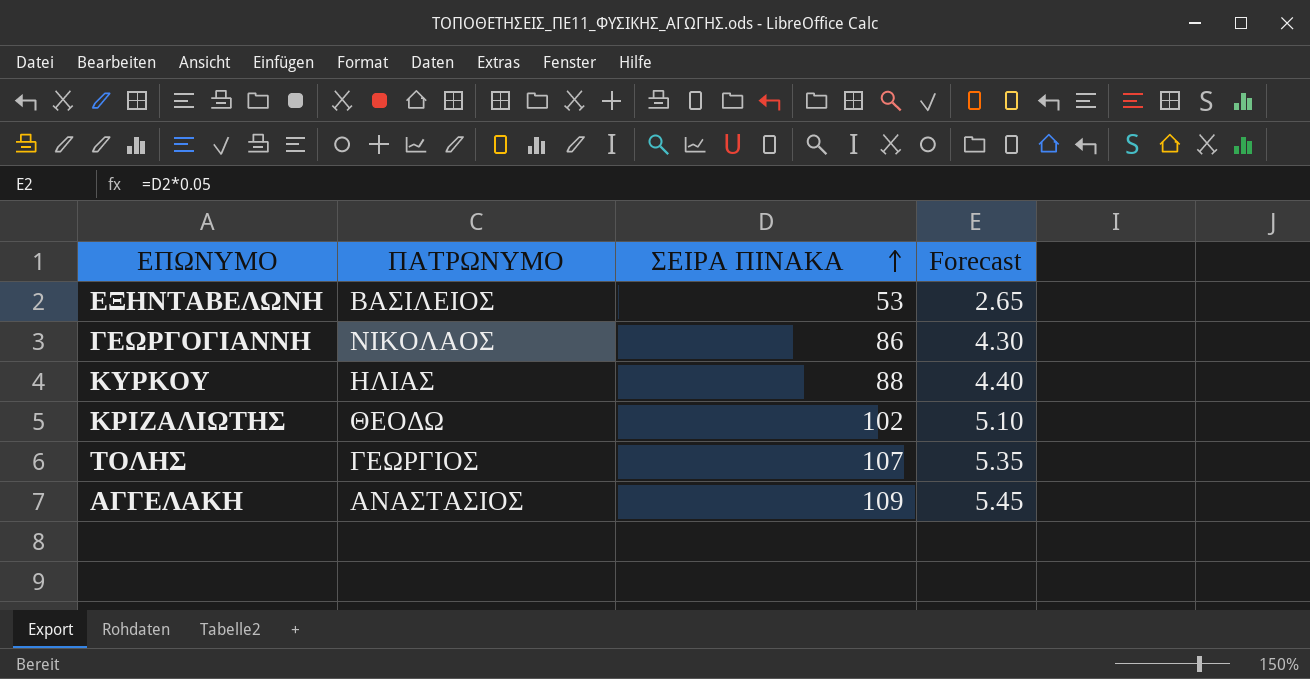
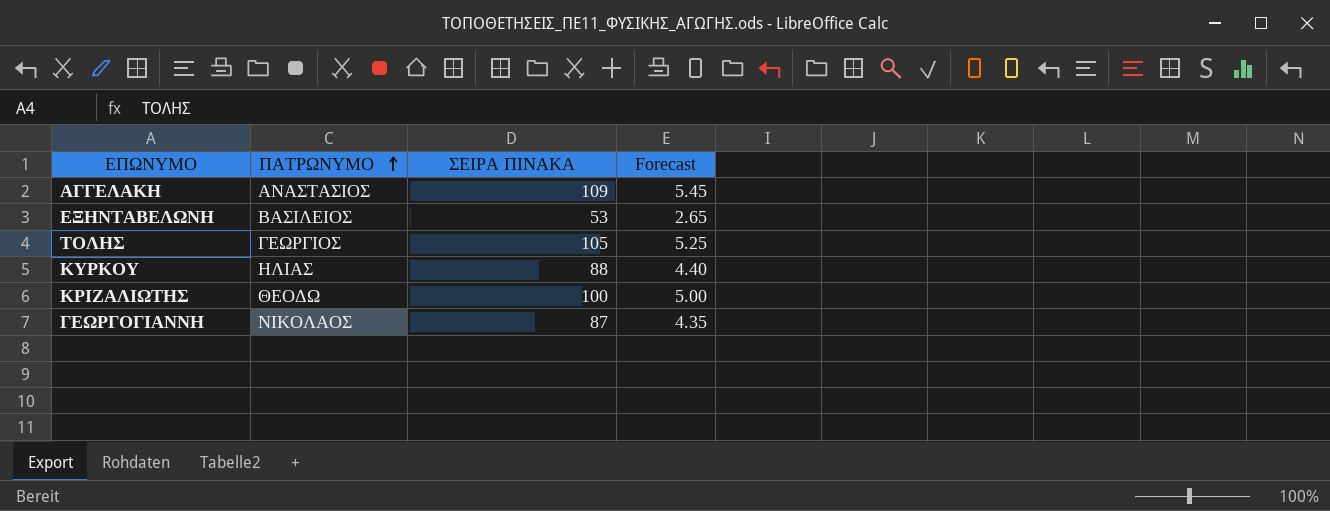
row order: ΣΕΙΡΑ ΠΙΝΑΚΑ ascending -> ΠΑΤΡΩΝΥΜΟ ascending
ΤΟΛΗΣ | ΣΕΙΡΑ ΠΙΝΑΚΑ: 107 -> 105
ΤΟΛΗΣ | Forecast: 5.35 -> 5.25
ΚΡΙΖΑΛΙΩΤΗΣ | ΣΕΙΡΑ ΠΙΝΑΚΑ: 102 -> 100
ΚΡΙΖΑΛΙΩΤΗΣ | Forecast: 5.10 -> 5.00
ΓΕΩΡΓΟΓΙΑΝΝΗ | ΣΕΙΡΑ ΠΙΝΑΚΑ: 86 -> 87
ΓΕΩΡΓΟΓΙΑΝΝΗ | Forecast: 4.30 -> 4.35

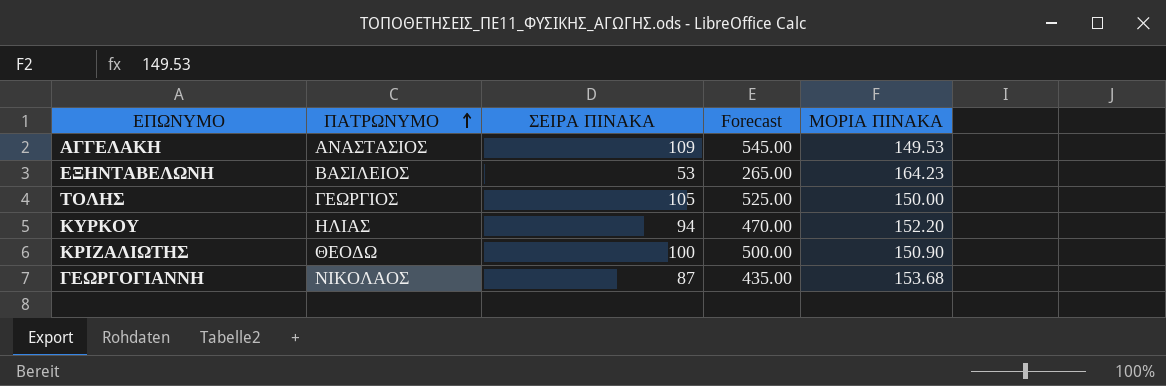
column Forecast | formula: [ΣΕΙΡΑ ΠΙΝΑΚΑ] * 0.05 -> [ΣΕΙΡΑ ΠΙΝΑΚΑ] * 5
column ΜΟΡΙΑ ΠΙΝΑΚΑ | position: none -> 5
ΚΥΡΚΟΥ | ΣΕΙΡΑ ΠΙΝΑΚΑ: 88 -> 94

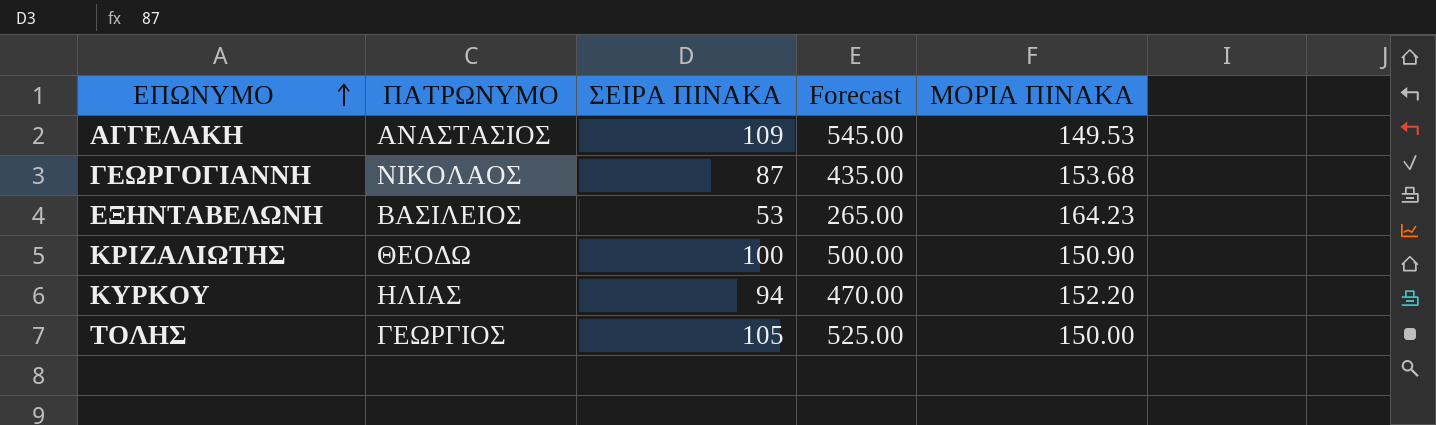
row order: ΠΑΤΡΩΝΥΜΟ ascending -> ΕΠΩΝΥΜΟ ascending

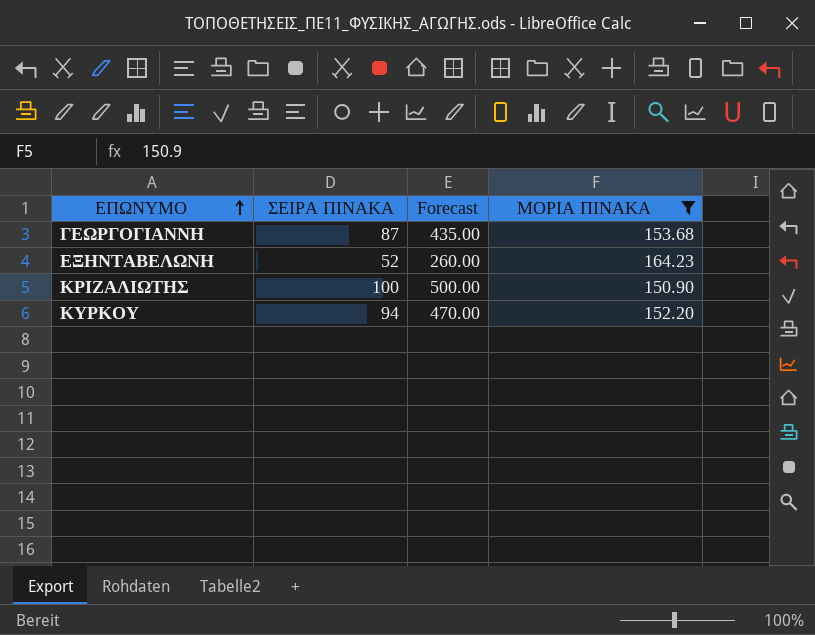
filter: none -> ΜΟΡΙΑ ΠΙΝΑΚΑ >= 150.90
column ΠΑΤΡΩΝΥΜΟ | position: 2 -> none
ΕΞΗΝΤΑΒΕΛΩΝΗ | ΣΕΙΡΑ ΠΙΝΑΚΑ: 53 -> 52
ΕΞΗΝΤΑΒΕΛΩΝΗ | Forecast: 265.00 -> 260.00

